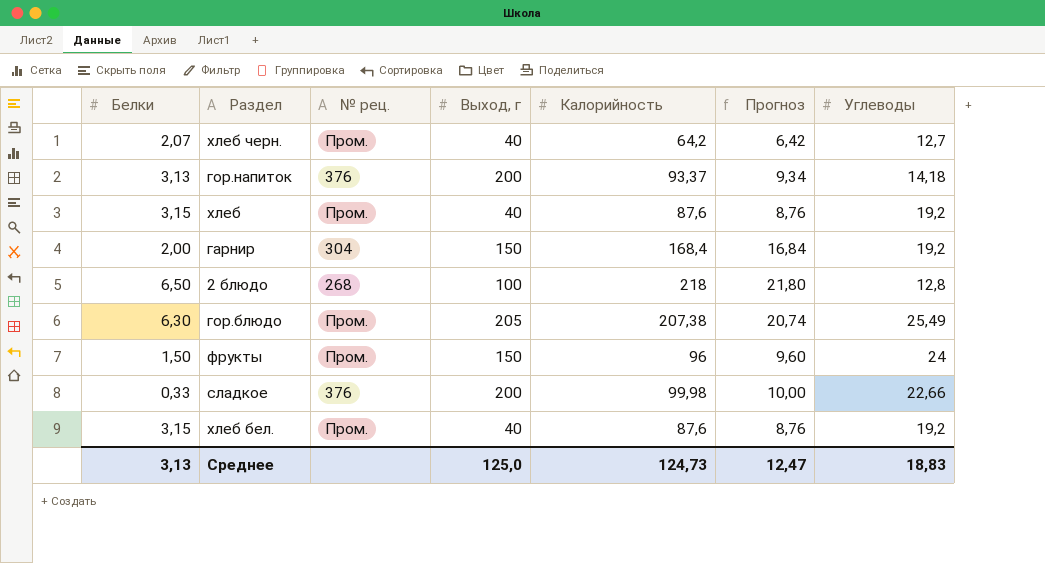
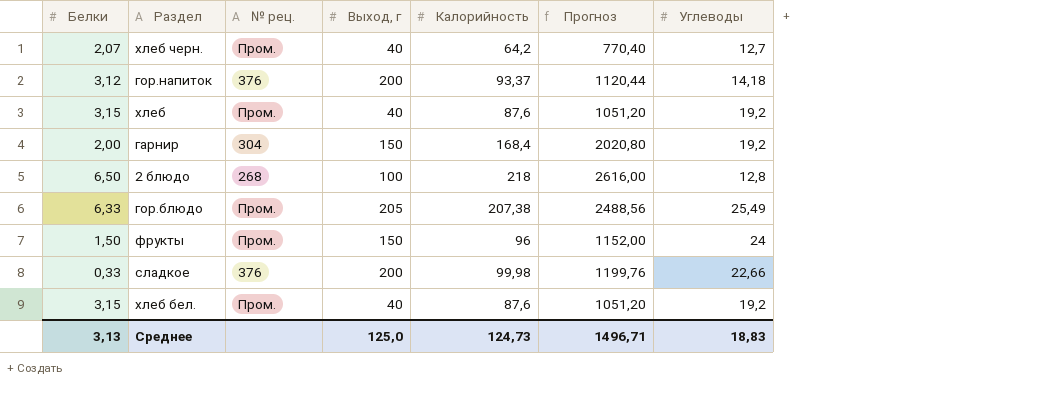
column Прогноз | formula: [Калорийность] * 0,1 -> [Калорийность] * 12
гор.напиток | Белки: 3,13 -> 3,12
гор.блюдо | Белки: 6,30 -> 6,33
Среднее | Прогноз: 12,47 -> 1496,71

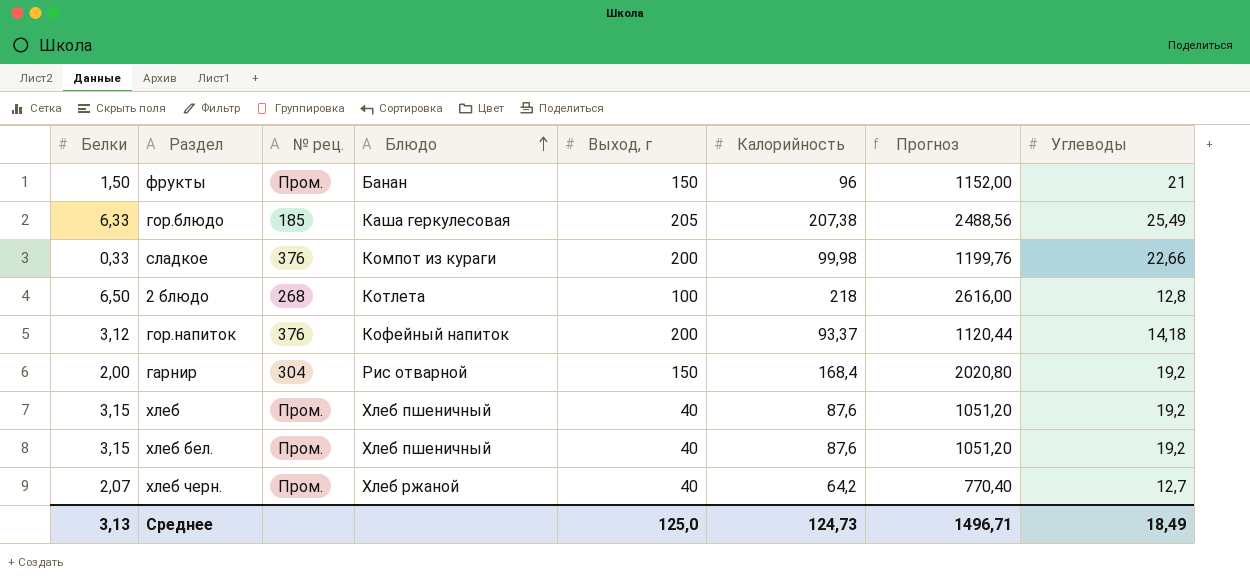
row order: none -> Блюдо ascending
column Блюдо | position: none -> 4
фрукты | Углеводы: 24 -> 21
гор.блюдо | № рец.: Пром. -> 185
Среднее | Углеводы: 18,83 -> 18,49

